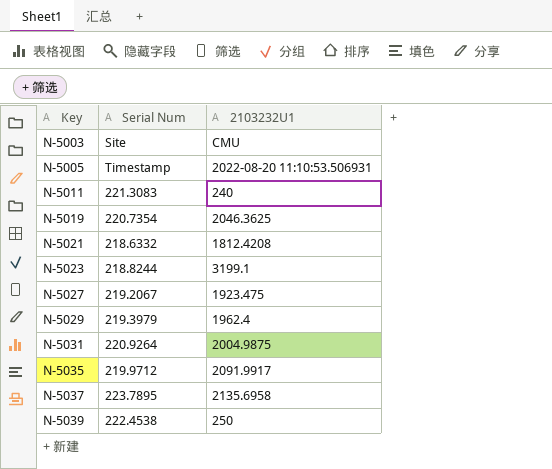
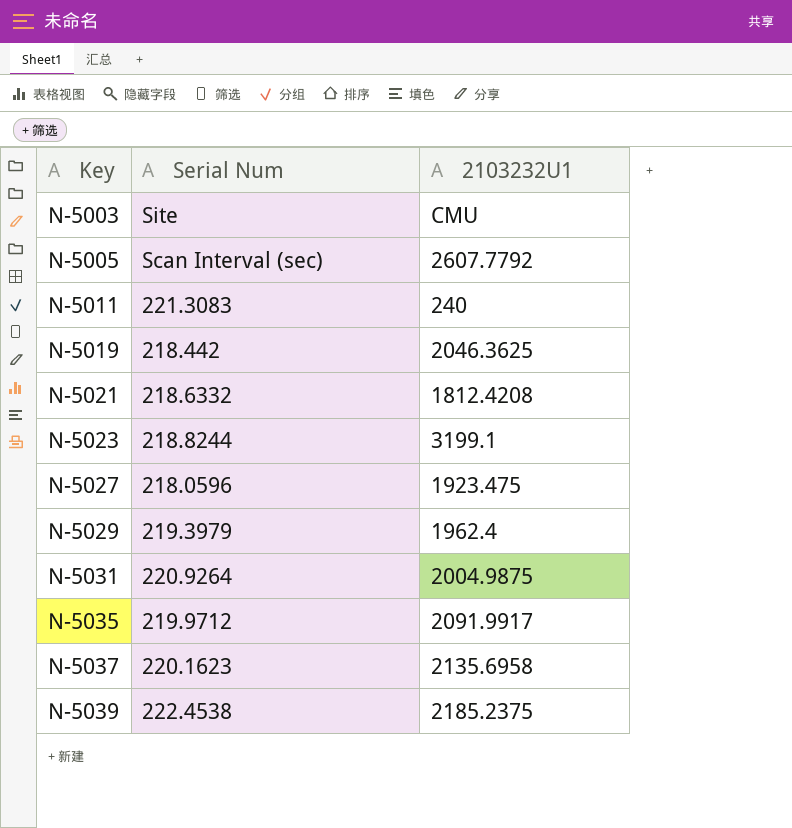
N-5005 | Serial Num: Timestamp -> Scan Interval (sec)
N-5005 | 2103232U1: 2022-08-20 11:10:53.506931 -> 2607.7792
N-5019 | Serial Num: 220.7354 -> 218.442
N-5027 | Serial Num: 219.2067 -> 218.0596
N-5037 | Serial Num: 223.7895 -> 220.1623
N-5039 | 2103232U1: 250 -> 2185.2375

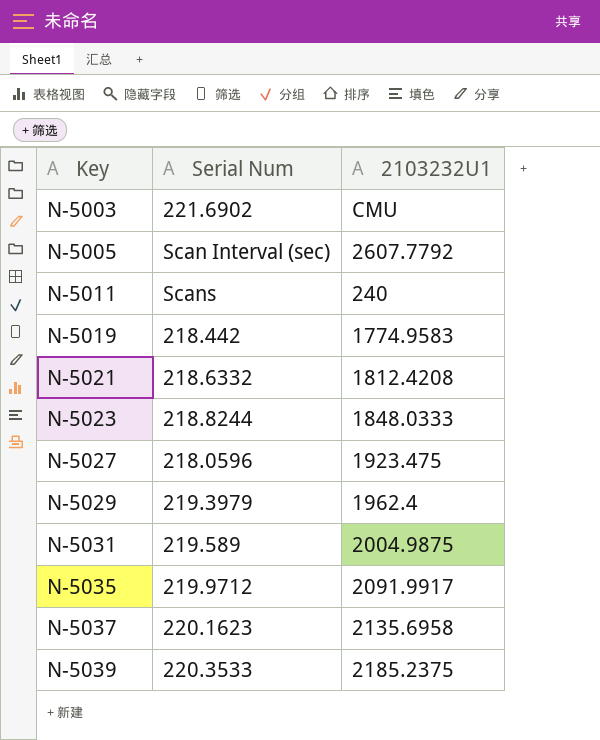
N-5003 | Serial Num: Site -> 221.6902
N-5011 | Serial Num: 221.3083 -> Scans
N-5019 | 2103232U1: 2046.3625 -> 1774.9583
N-5023 | 2103232U1: 3199.1 -> 1848.0333
N-5031 | Serial Num: 220.9264 -> 219.589
N-5039 | Serial Num: 222.4538 -> 220.3533

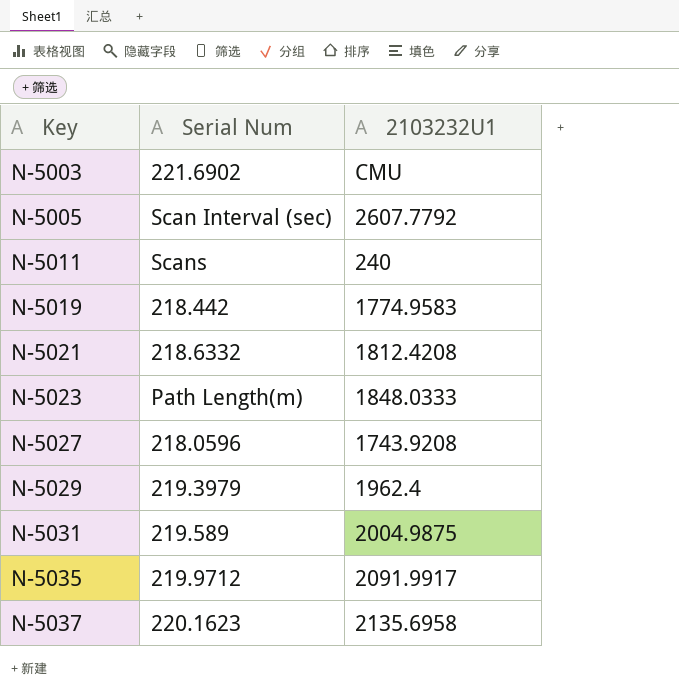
row N-5039: 220.3533 | 2185.2375 -> none
N-5023 | Serial Num: 218.8244 -> Path Length(m)
N-5027 | 2103232U1: 1923.475 -> 1743.9208

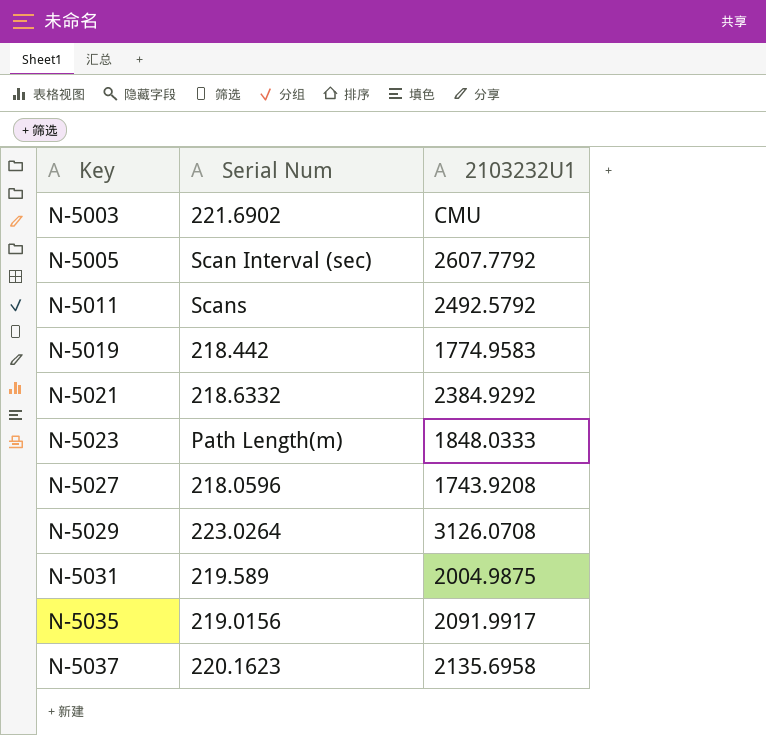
N-5011 | 2103232U1: 240 -> 2492.5792
N-5021 | 2103232U1: 1812.4208 -> 2384.9292
N-5029 | Serial Num: 219.3979 -> 223.0264
N-5029 | 2103232U1: 1962.4 -> 3126.0708
N-5035 | Serial Num: 219.9712 -> 219.0156

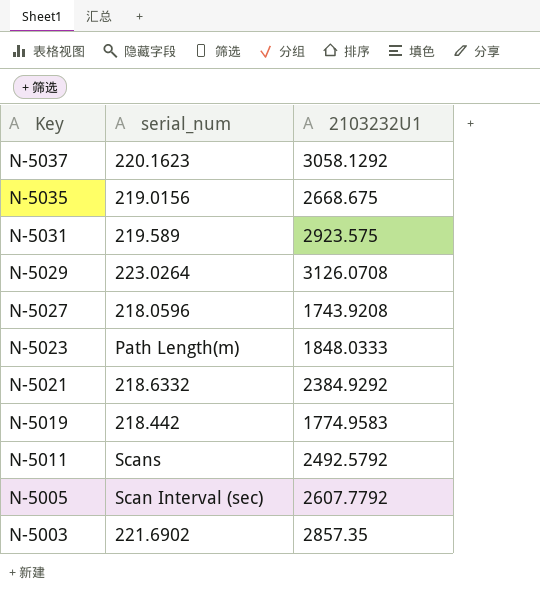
row order: Key ascending -> Key descending
column name: Serial Num -> serial_num
N-5037 | 2103232U1: 2135.6958 -> 3058.1292
N-5035 | 2103232U1: 2091.9917 -> 2668.675
N-5031 | 2103232U1: 2004.9875 -> 2923.575
N-5003 | 2103232U1: CMU -> 2857.35

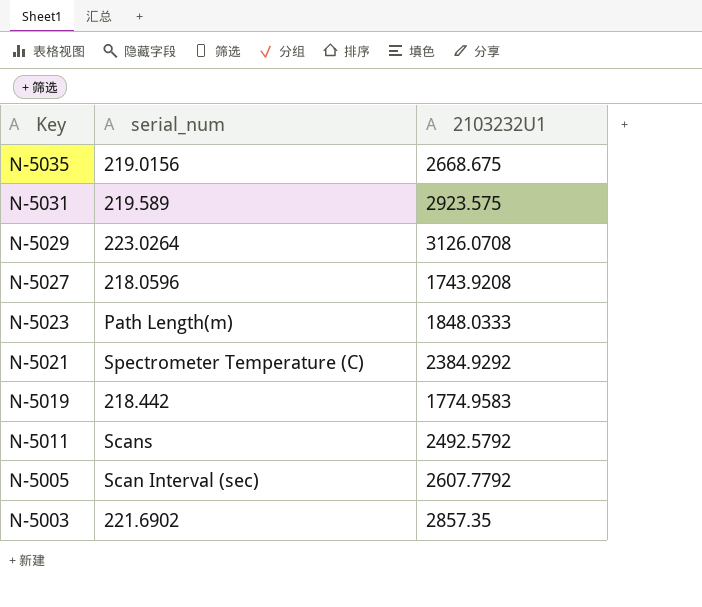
row N-5037: 220.1623 | 3058.1292 -> none
N-5021 | serial_num: 218.6332 -> Spectrometer Temperature (C)

